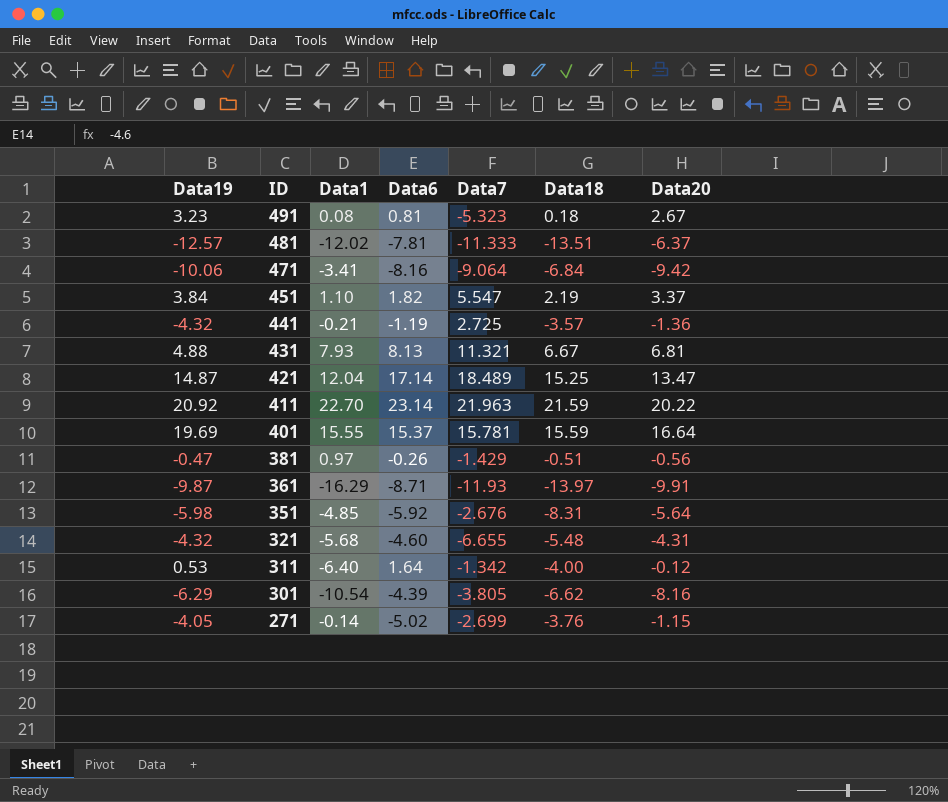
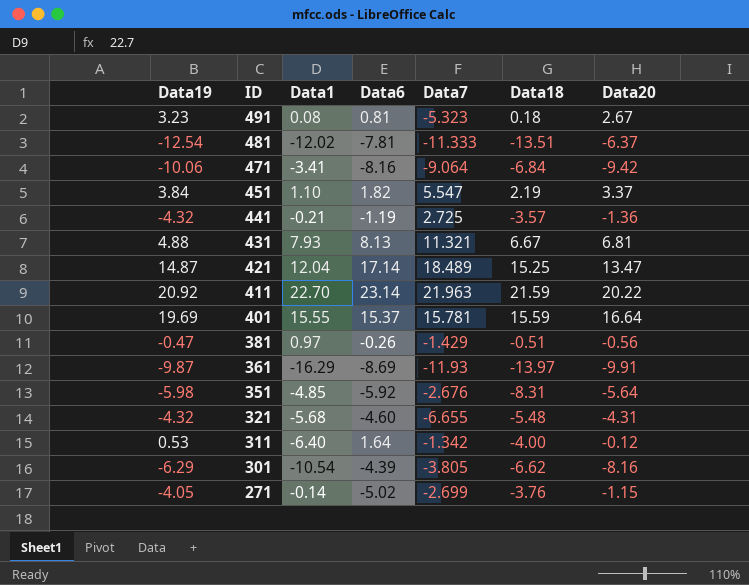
481 | Data19: -12.57 -> -12.54
361 | Data6: -8.71 -> -8.69

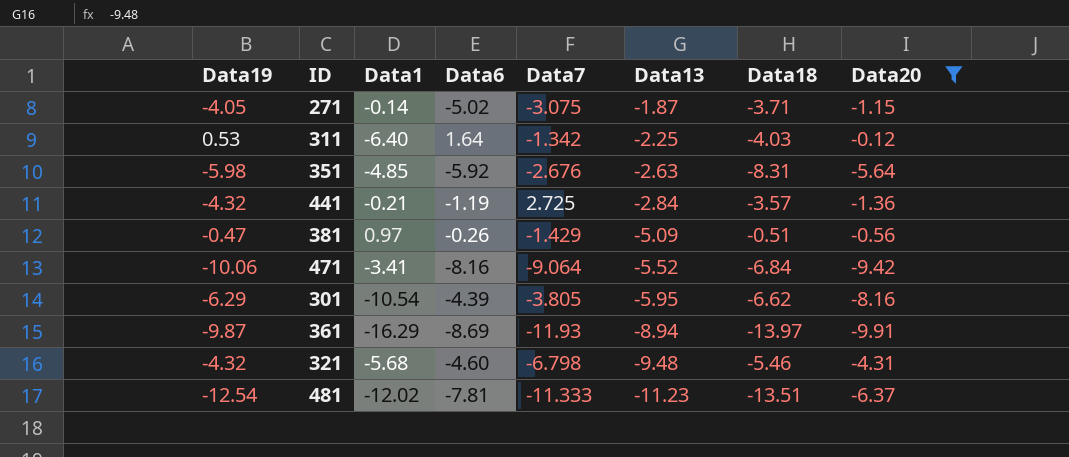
filter: none -> Data20 <= -0.12
row order: ID descending -> Data13 descending
column Data13 | position: none -> 6
271 | Data7: -2.699 -> -3.075
271 | Data18: -3.76 -> -3.71
311 | Data18: -4.00 -> -4.03
321 | Data7: -6.655 -> -6.798
321 | Data18: -5.48 -> -5.46

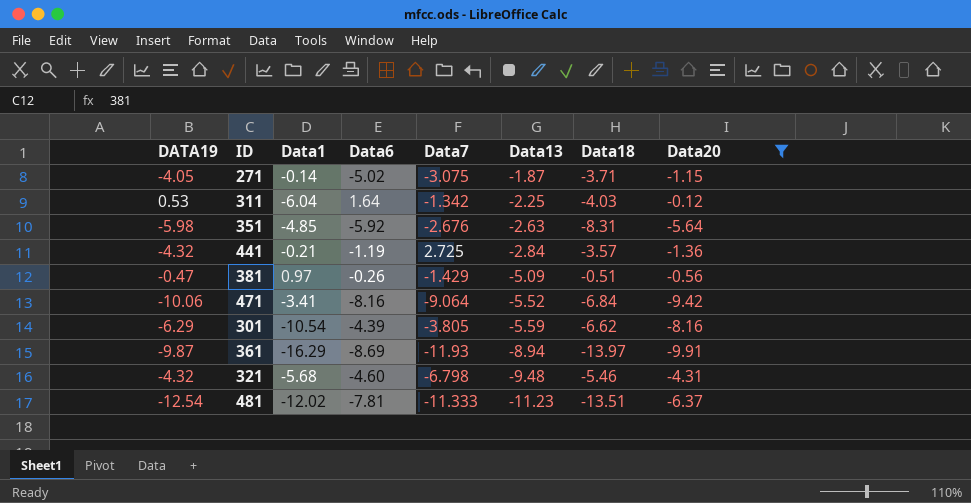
column name: Data19 -> DATA19
311 | Data1: -6.40 -> -6.04
301 | Data13: -5.95 -> -5.59

